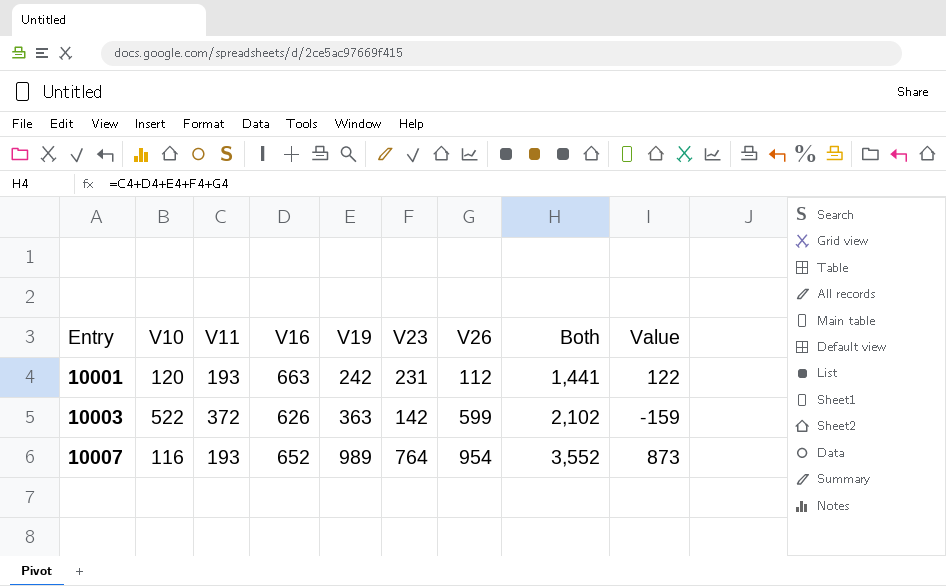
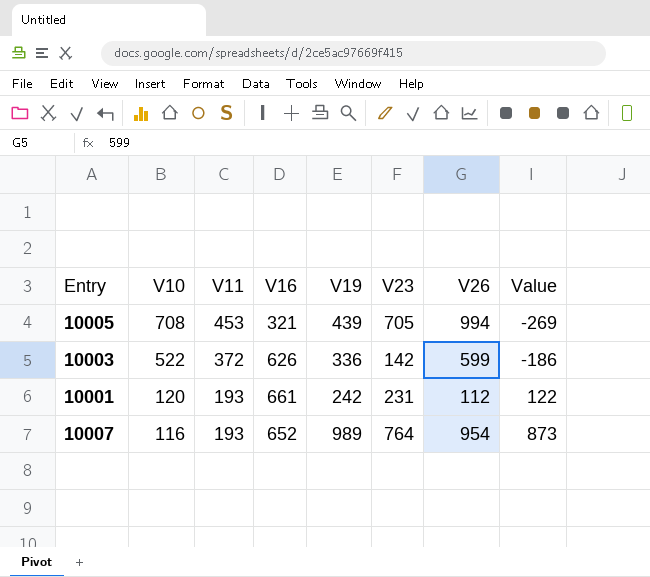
row order: Entry ascending -> V10 descending
column Both | formula: [V11] + [V16] + [V19] + [V23] + [V26] -> none
row 10005: none -> 708 | 453 | 321 | 439 | 705 | 994 | -269
10003 | V19: 363 -> 336
10003 | Value: -159 -> -186
10001 | V16: 663 -> 661

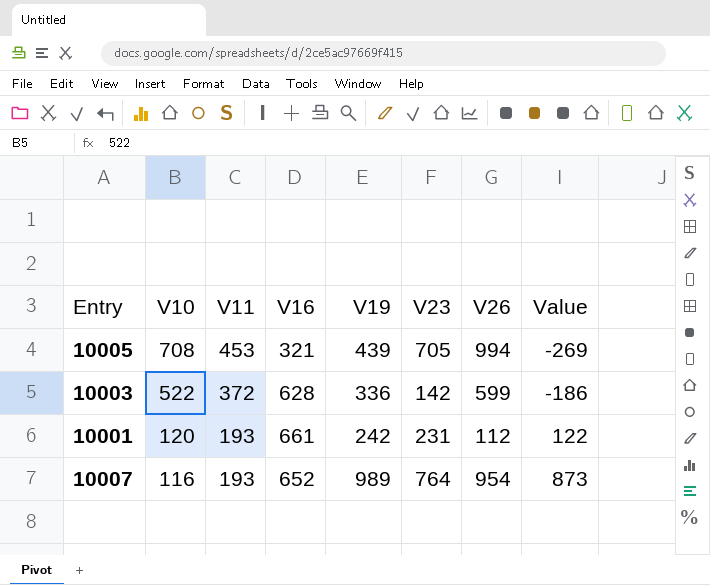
10003 | V16: 626 -> 628

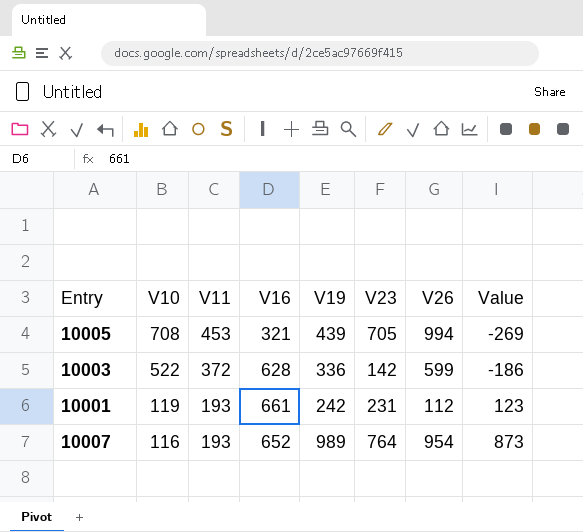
10001 | V10: 120 -> 119
10001 | Value: 122 -> 123

